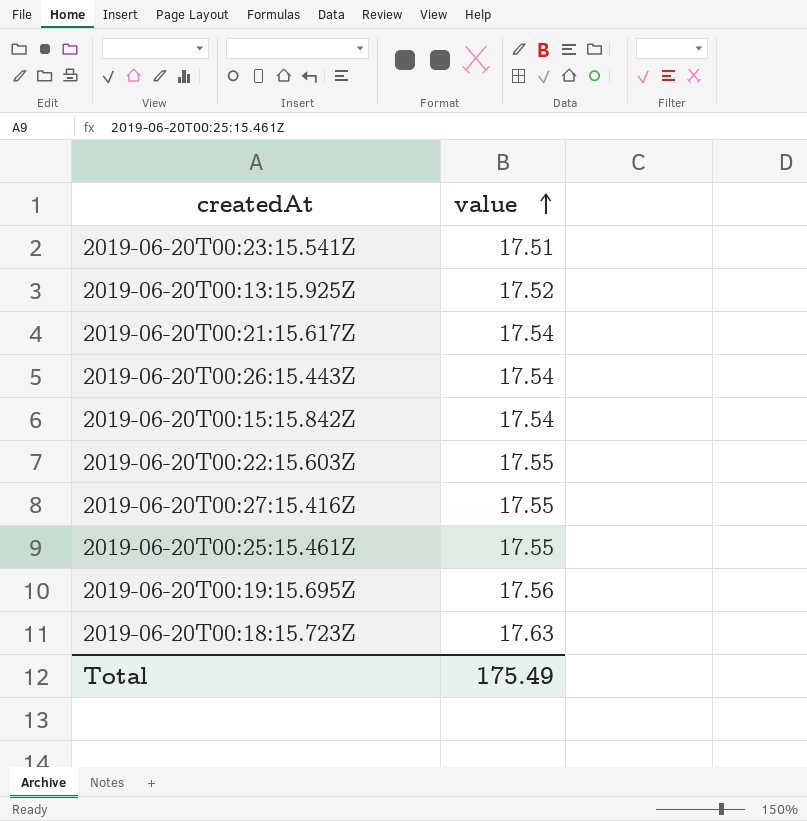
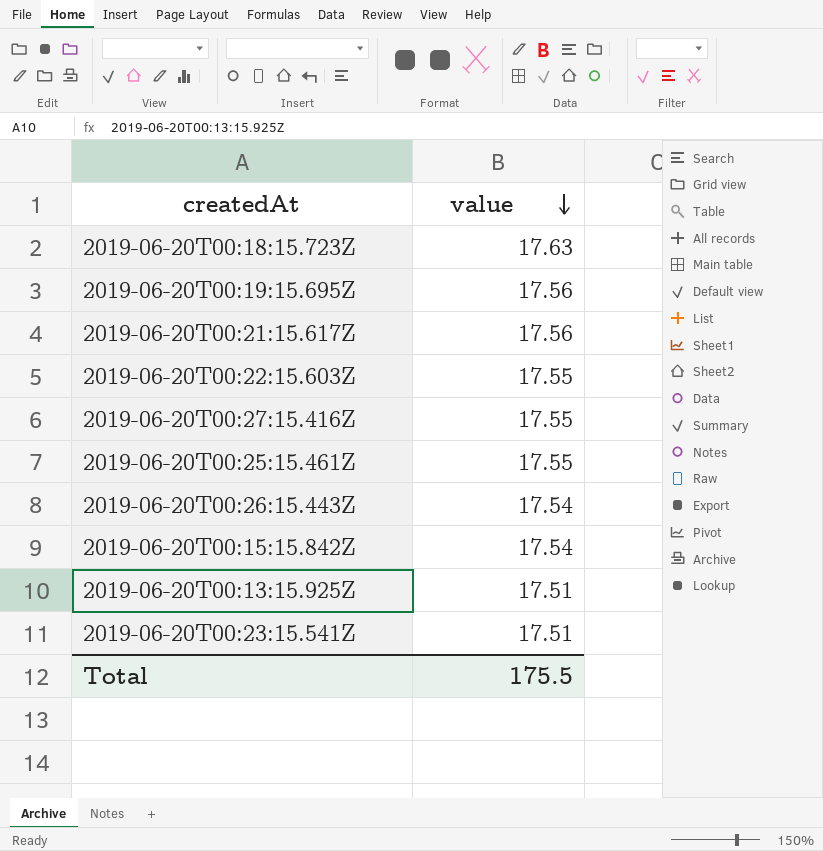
row order: value ascending -> value descending
2019-06-20T00:21:15.617Z | value: 17.54 -> 17.56
2019-06-20T00:13:15.925Z | value: 17.52 -> 17.51
Total | value: 175.49 -> 175.5

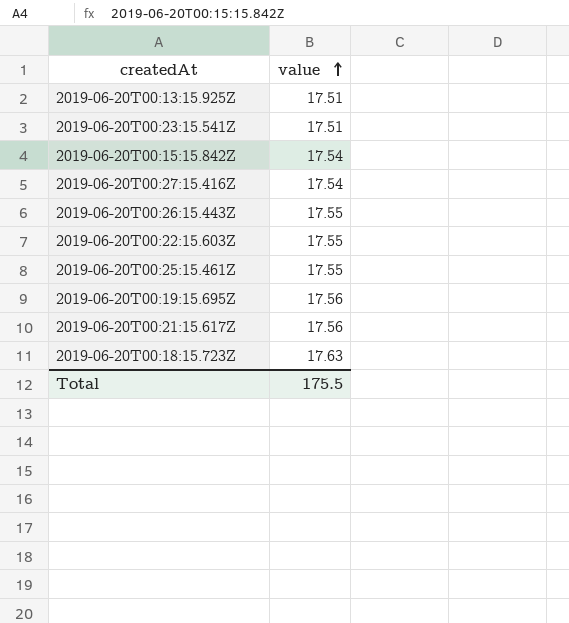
row order: value descending -> value ascending
2019-06-20T00:27:15.416Z | value: 17.55 -> 17.54
2019-06-20T00:26:15.443Z | value: 17.54 -> 17.55

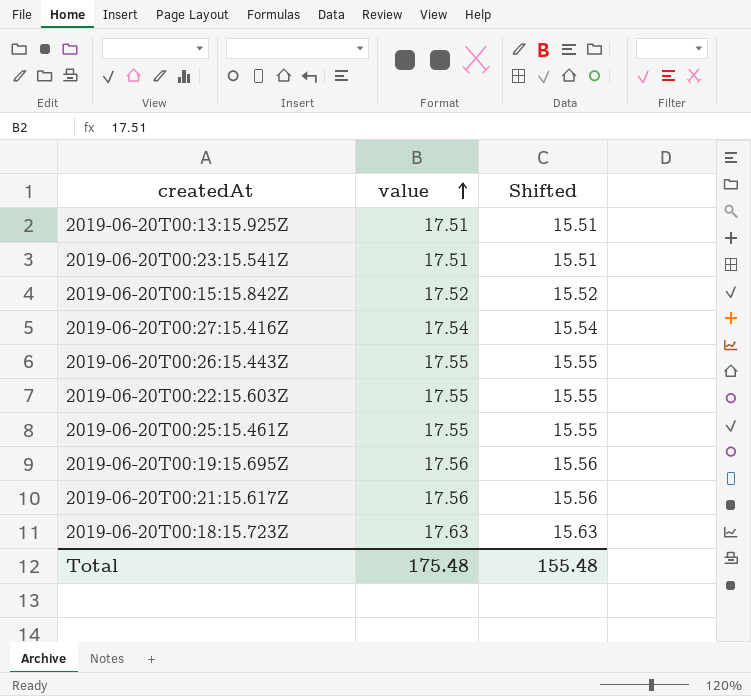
column Shifted | formula: none -> [value] - 2
2019-06-20T00:15:15.842Z | value: 17.54 -> 17.52
Total | value: 175.5 -> 175.48

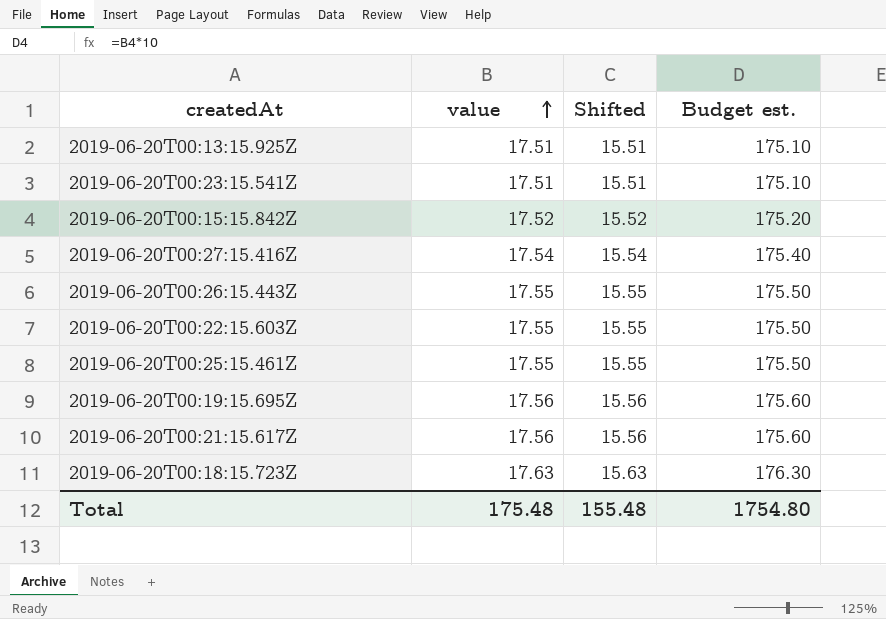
column Budget est. | formula: none -> [value] * 10

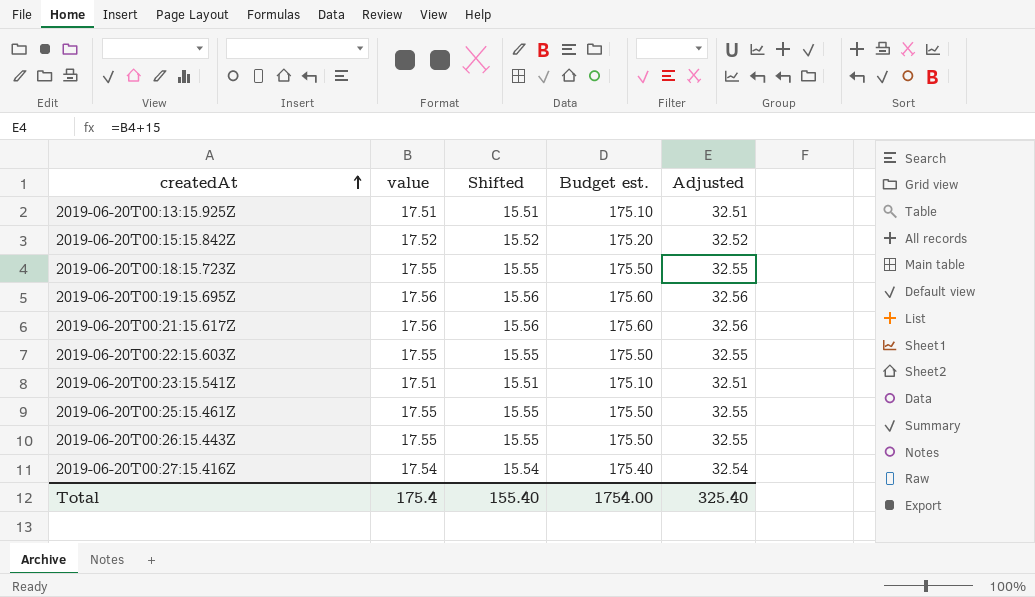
row order: value ascending -> createdAt ascending
column Adjusted | formula: none -> [value] + 15
2019-06-20T00:18:15.723Z | value: 17.63 -> 17.55
2019-06-20T00:18:15.723Z | Shifted: 15.63 -> 15.55
2019-06-20T00:18:15.723Z | Budget est.: 176.30 -> 175.50
Total | value: 175.48 -> 175.4
Total | Shifted: 155.48 -> 155.40
Total | Budget est.: 1754.80 -> 1754.00

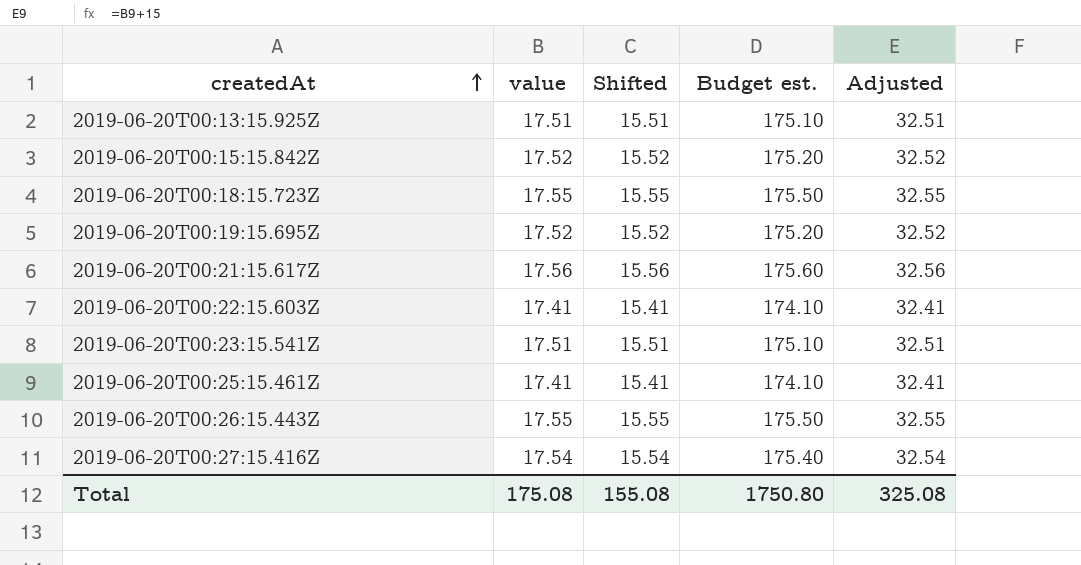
2019-06-20T00:19:15.695Z | value: 17.56 -> 17.52
2019-06-20T00:19:15.695Z | Shifted: 15.56 -> 15.52
2019-06-20T00:19:15.695Z | Budget est.: 175.60 -> 175.20
2019-06-20T00:19:15.695Z | Adjusted: 32.56 -> 32.52
2019-06-20T00:22:15.603Z | value: 17.55 -> 17.41
2019-06-20T00:22:15.603Z | Shifted: 15.55 -> 15.41
2019-06-20T00:22:15.603Z | Budget est.: 175.50 -> 174.10
2019-06-20T00:22:15.603Z | Adjusted: 32.55 -> 32.41
2019-06-20T00:25:15.461Z | value: 17.55 -> 17.41
2019-06-20T00:25:15.461Z | Shifted: 15.55 -> 15.41
2019-06-20T00:25:15.461Z | Budget est.: 175.50 -> 174.10
2019-06-20T00:25:15.461Z | Adjusted: 32.55 -> 32.41
Total | value: 175.4 -> 175.08
Total | Shifted: 155.40 -> 155.08
Total | Budget est.: 1754.00 -> 1750.80
Total | Adjusted: 325.40 -> 325.08

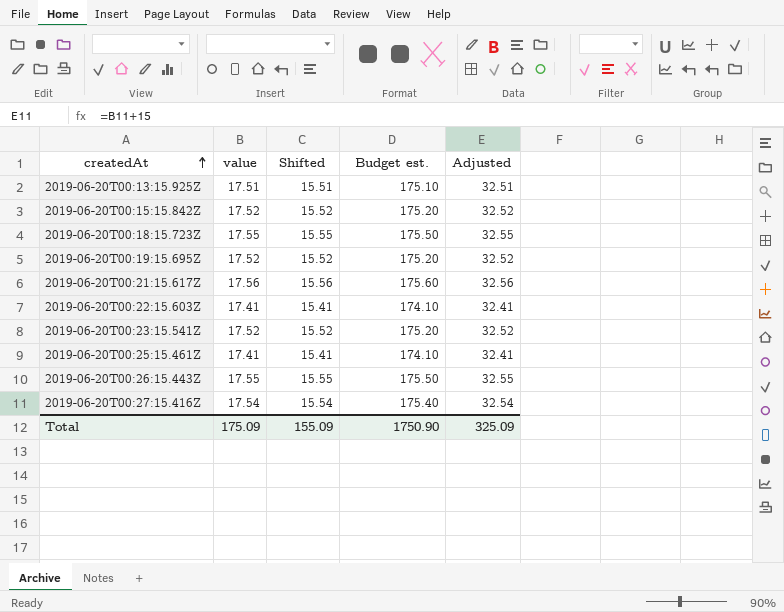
2019-06-20T00:23:15.541Z | value: 17.51 -> 17.52
2019-06-20T00:23:15.541Z | Shifted: 15.51 -> 15.52
2019-06-20T00:23:15.541Z | Budget est.: 175.10 -> 175.20
2019-06-20T00:23:15.541Z | Adjusted: 32.51 -> 32.52
Total | value: 175.08 -> 175.09
Total | Shifted: 155.08 -> 155.09
Total | Budget est.: 1750.80 -> 1750.90
Total | Adjusted: 325.08 -> 325.09

